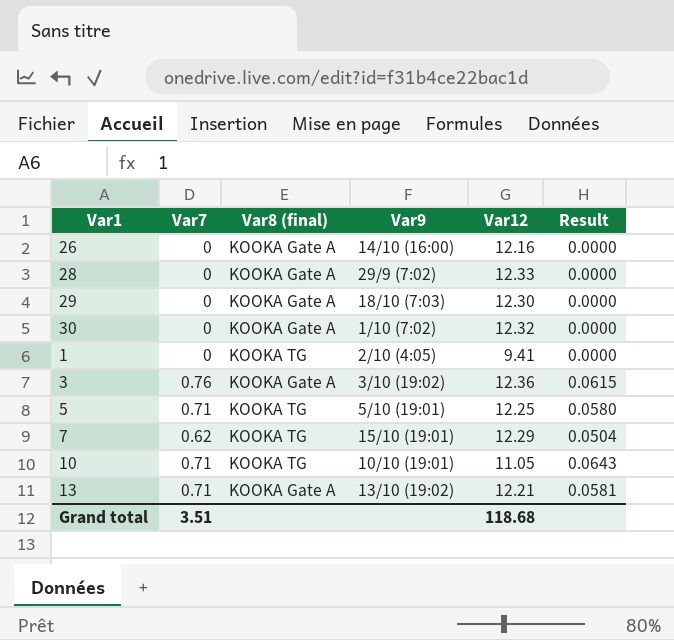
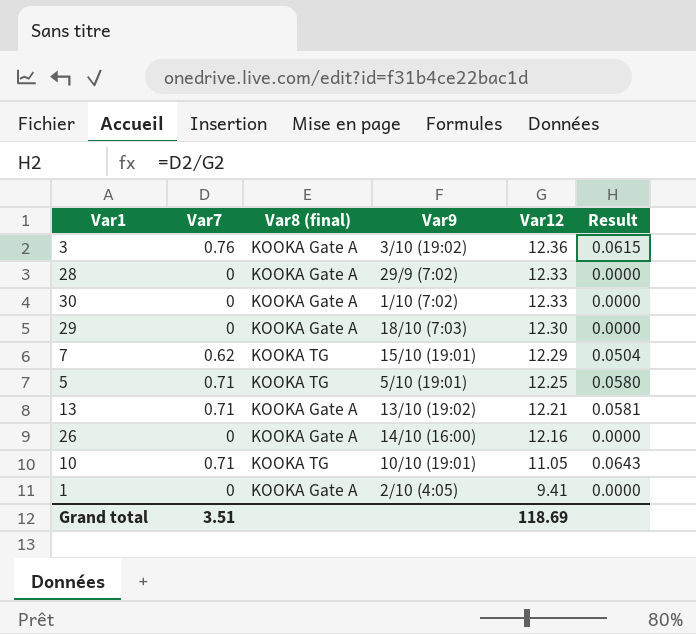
row order: none -> Var12 descending
30 | Var12: 12.32 -> 12.33
1 | Var8 (final): KOOKA TG -> KOOKA Gate A
Grand total | Var12: 118.68 -> 118.69

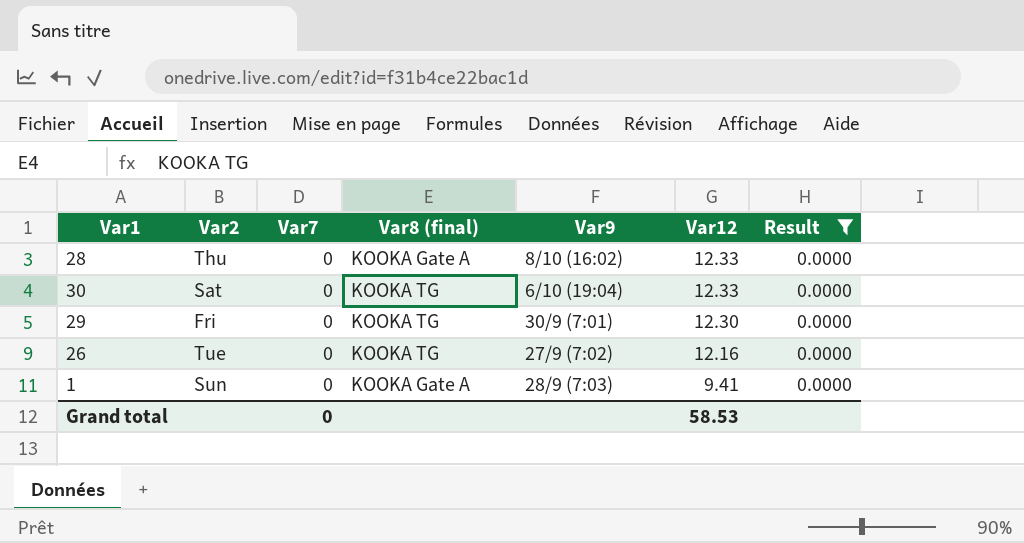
filter: none -> Result = 0.0000
column Var2 | position: none -> 2
28 | Var9: 29/9 (7:02) -> 8/10 (16:02)
30 | Var8 (final): KOOKA Gate A -> KOOKA TG
30 | Var9: 1/10 (7:02) -> 6/10 (19:04)
29 | Var8 (final): KOOKA Gate A -> KOOKA TG
29 | Var9: 18/10 (7:03) -> 30/9 (7:01)
26 | Var8 (final): KOOKA Gate A -> KOOKA TG
26 | Var9: 14/10 (16:00) -> 27/9 (7:02)
1 | Var9: 2/10 (4:05) -> 28/9 (7:03)
Grand total | Var7: 3.51 -> 0
Grand total | Var12: 118.69 -> 58.53

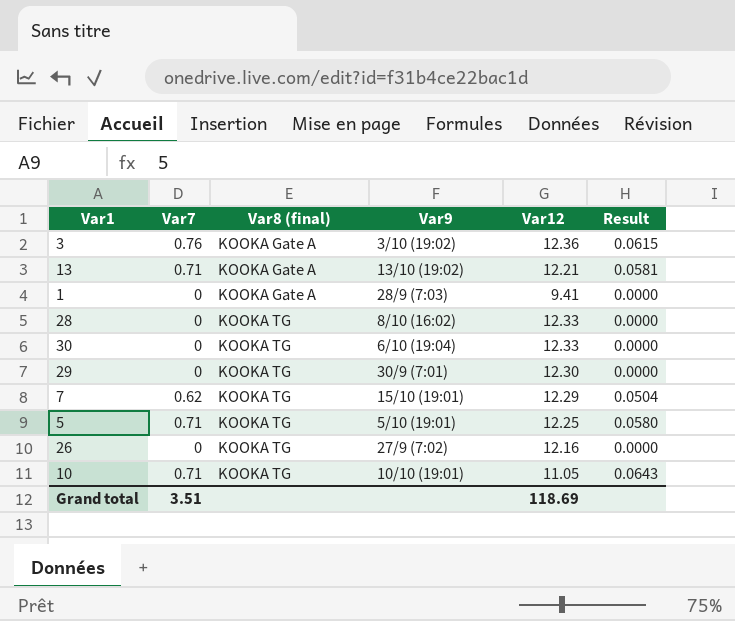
filter: Result = 0.0000 -> none
row order: Var12 descending -> Var8 (final) ascending
column Var2 | position: 2 -> none
28 | Var8 (final): KOOKA Gate A -> KOOKA TG
Grand total | Var7: 0 -> 3.51
Grand total | Var12: 58.53 -> 118.69

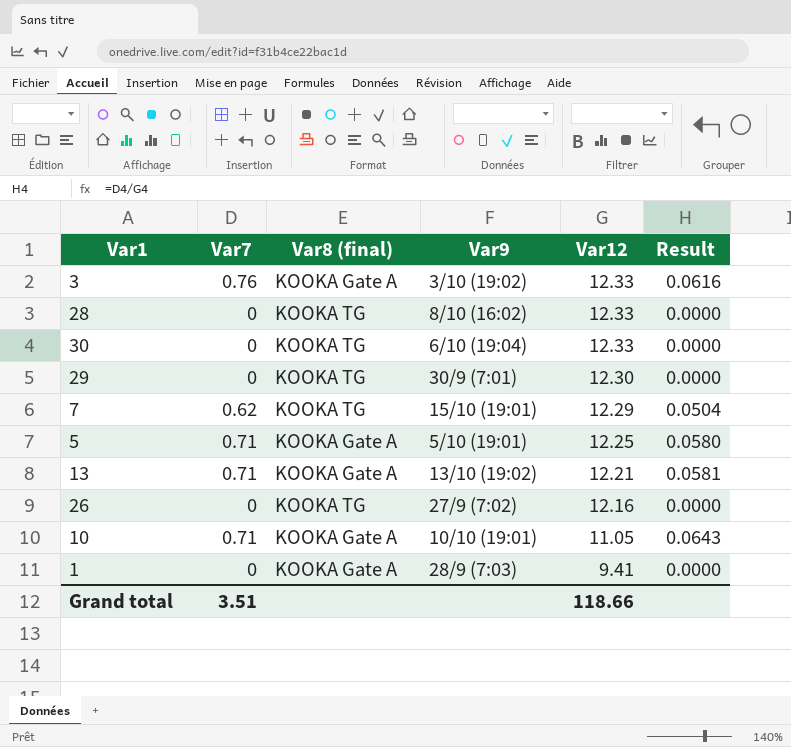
row order: Var8 (final) ascending -> Var12 descending
3 | Var12: 12.36 -> 12.33
3 | Result: 0.0615 -> 0.0616
5 | Var8 (final): KOOKA TG -> KOOKA Gate A
10 | Var8 (final): KOOKA TG -> KOOKA Gate A
Grand total | Var12: 118.69 -> 118.66

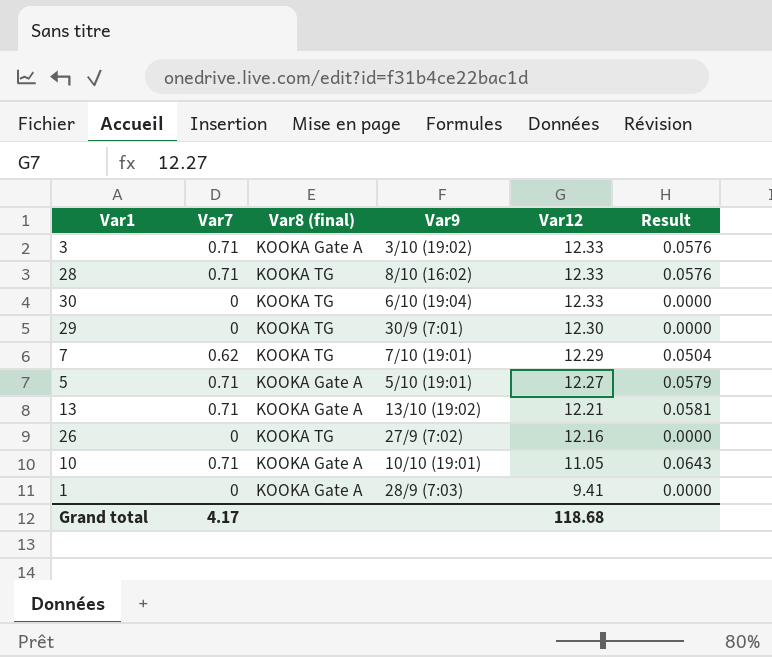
3 | Var7: 0.76 -> 0.71
3 | Result: 0.0616 -> 0.0576
28 | Var7: 0 -> 0.71
28 | Result: 0.0000 -> 0.0576
7 | Var9: 15/10 (19:01) -> 7/10 (19:01)
5 | Var12: 12.25 -> 12.27
5 | Result: 0.0580 -> 0.0579
Grand total | Var7: 3.51 -> 4.17
Grand total | Var12: 118.66 -> 118.68

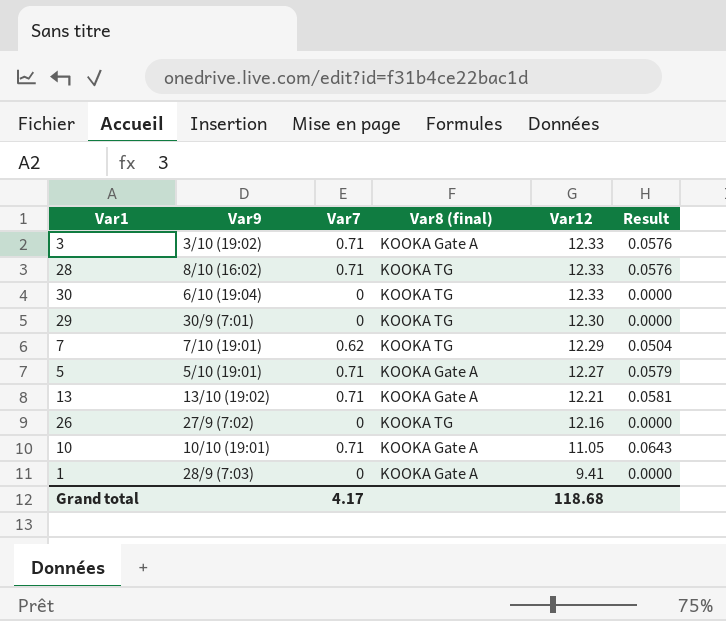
column Var9 | position: 4 -> 2

